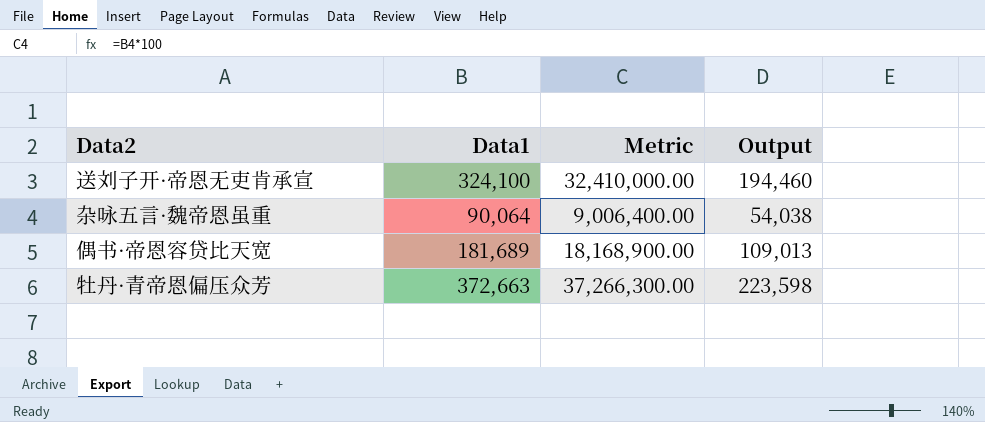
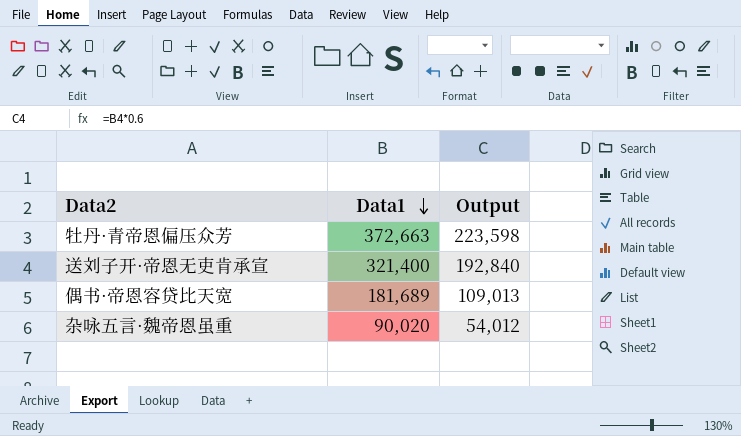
row order: none -> Data1 descending
column Metric | formula: [Data1] * 100 -> none
送刘子开·帝恩无吏肯承宣 | Data1: 324,100 -> 321,400
送刘子开·帝恩无吏肯承宣 | Output: 194,460 -> 192,840
杂咏五言·魏帝恩虽重 | Data1: 90,064 -> 90,020
杂咏五言·魏帝恩虽重 | Output: 54,038 -> 54,012

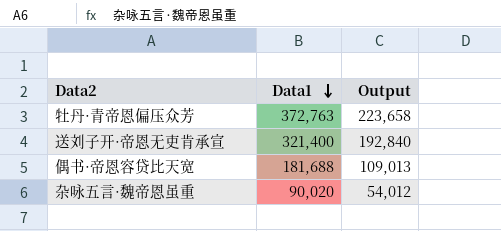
牡丹·青帝恩偏压众芳 | Data1: 372,663 -> 372,763
牡丹·青帝恩偏压众芳 | Output: 223,598 -> 223,658
偶书·帝恩容贷比天宽 | Data1: 181,689 -> 181,688

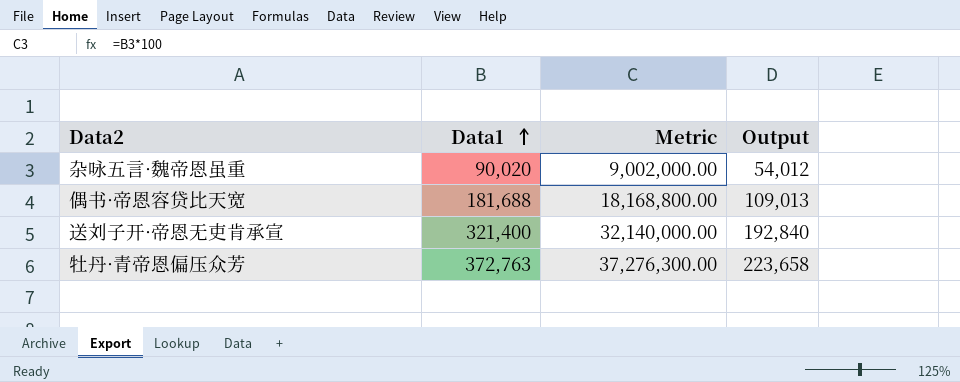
row order: Data1 descending -> Data1 ascending
column Metric | formula: none -> [Data1] * 100

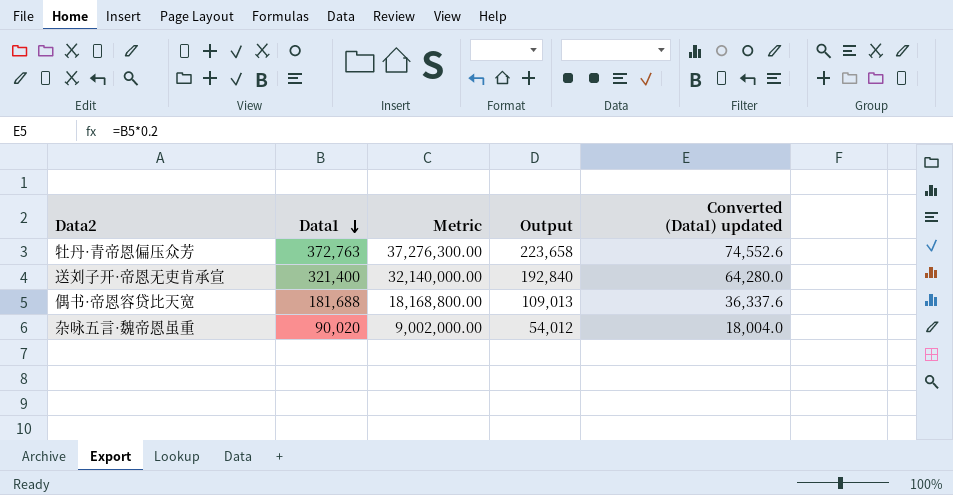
row order: Data1 ascending -> Data1 descending
column Converted (Data1) updated | formula: none -> [Data1] * 0.2

